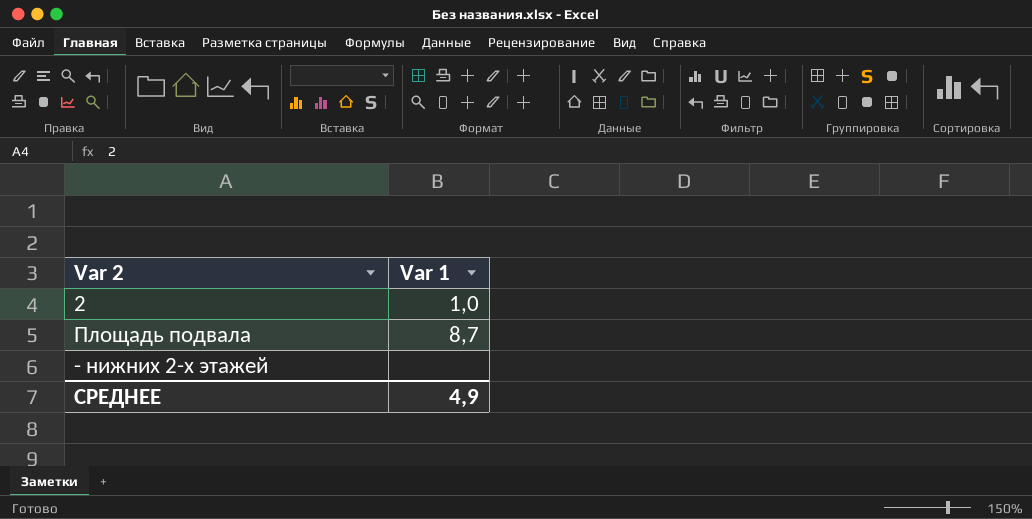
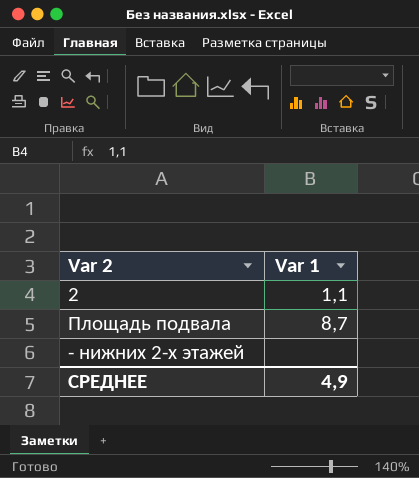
2 | Var 1: 1,0 -> 1,1

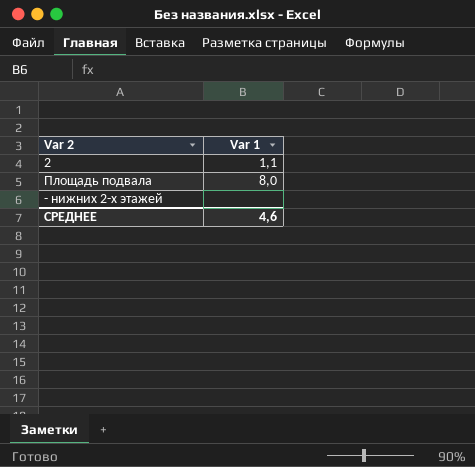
Площадь подвала | Var 1: 8,7 -> 8,0
СРЕДНЕЕ | Var 1: 4,9 -> 4,6

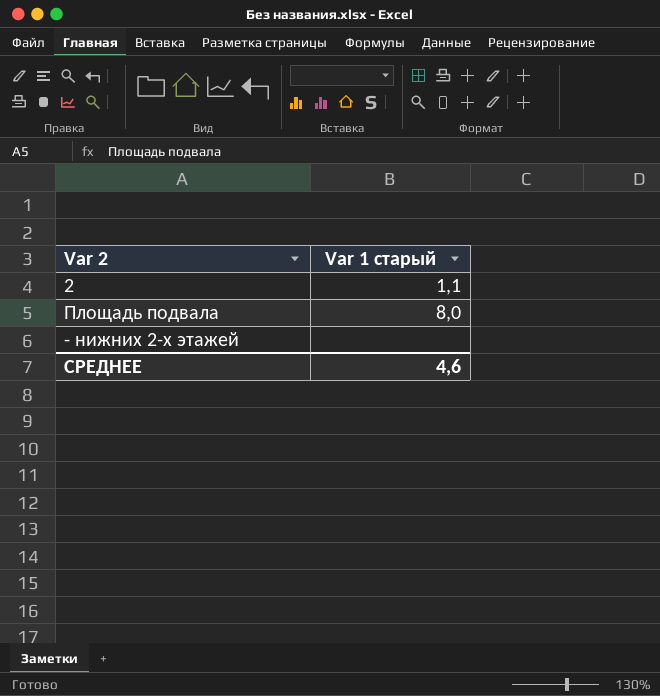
column name: Var 1 -> Var 1 старый

